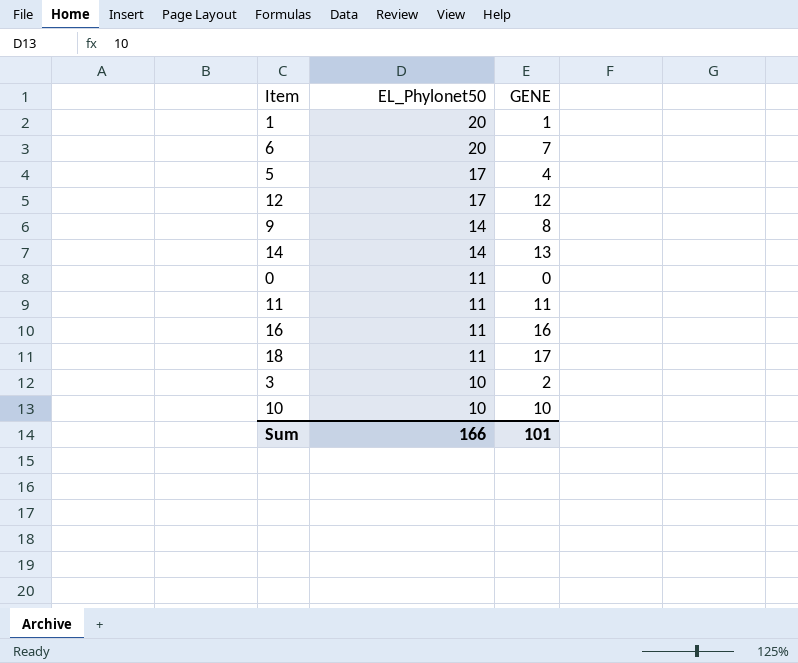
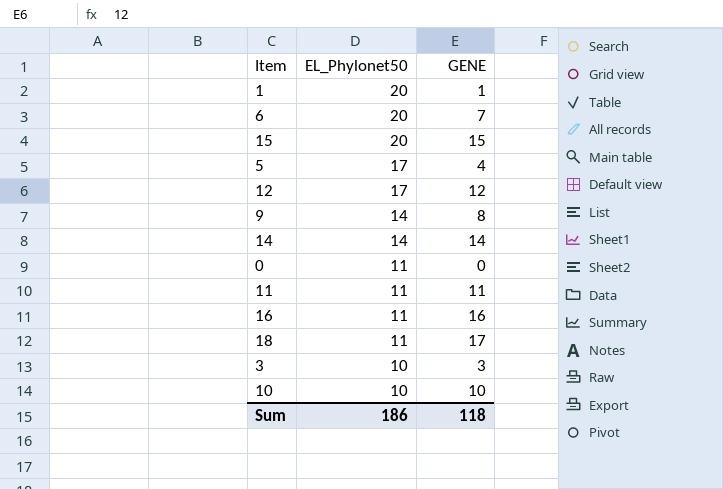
row 15: none -> 20 | 15
14 | GENE: 13 -> 14
3 | GENE: 2 -> 3
Sum | EL_Phylonet50: 166 -> 186
Sum | GENE: 101 -> 118

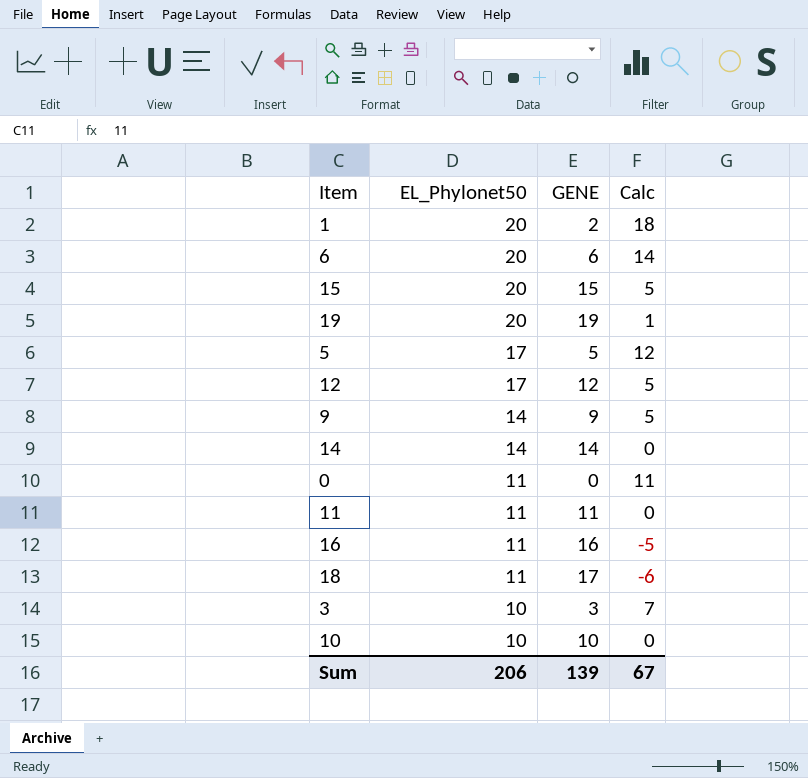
column Calc | formula: none -> [EL_Phylonet50] - [GENE]
1 | GENE: 1 -> 2
6 | GENE: 7 -> 6
row 19: none -> 20 | 19 | 1
5 | GENE: 4 -> 5
9 | GENE: 8 -> 9
Sum | EL_Phylonet50: 186 -> 206
Sum | GENE: 118 -> 139

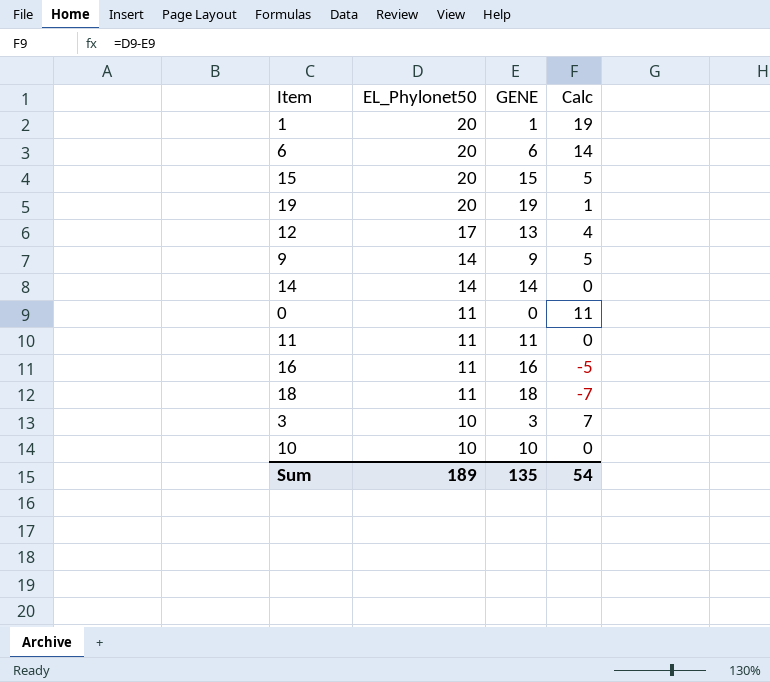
row 5: 17 | 5 | 12 -> none
1 | GENE: 2 -> 1
1 | Calc: 18 -> 19
12 | GENE: 12 -> 13
12 | Calc: 5 -> 4
18 | GENE: 17 -> 18
18 | Calc: -6 -> -7
Sum | EL_Phylonet50: 206 -> 189
Sum | GENE: 139 -> 135
Sum | Calc: 67 -> 54

